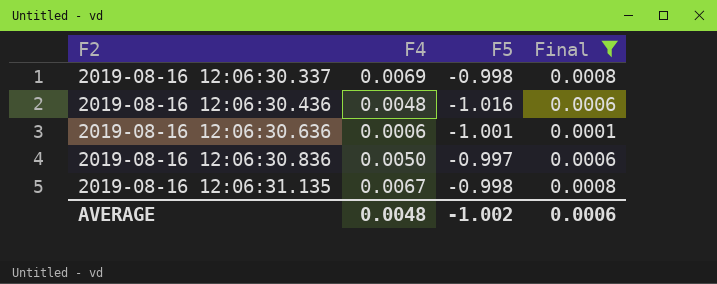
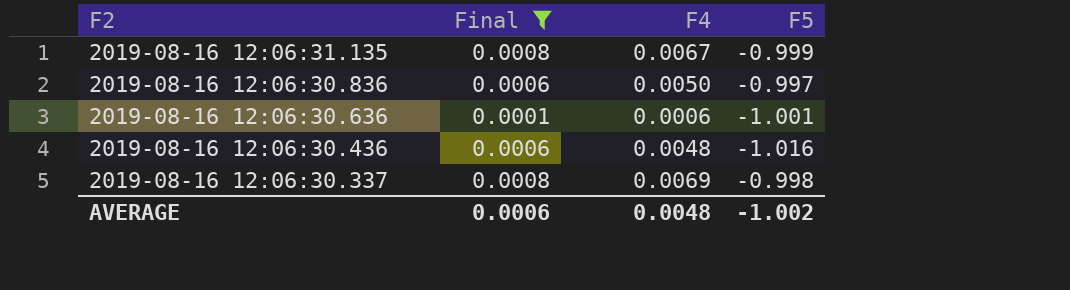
row order: F2 ascending -> F2 descending
column Final | position: 4 -> 2
2019-08-16 12:06:31.135 | F5: -0.998 -> -0.999

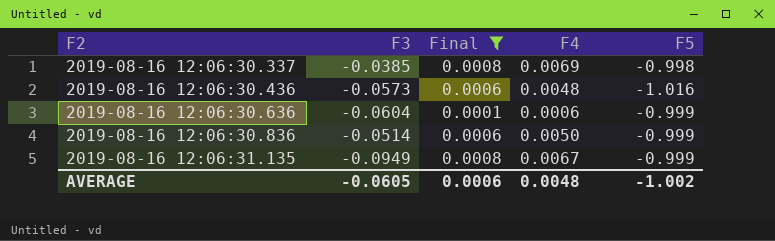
row order: F2 descending -> F2 ascending
column F3 | position: none -> 2
2019-08-16 12:06:30.636 | F5: -1.001 -> -0.999
2019-08-16 12:06:30.836 | F5: -0.997 -> -0.999

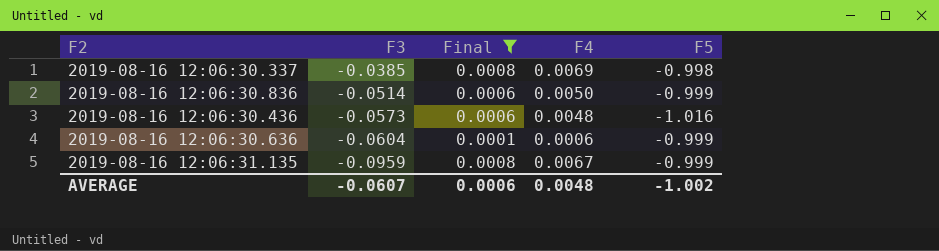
row order: F2 ascending -> F3 descending
2019-08-16 12:06:31.135 | F3: -0.0949 -> -0.0959
AVERAGE | F3: -0.0605 -> -0.0607

